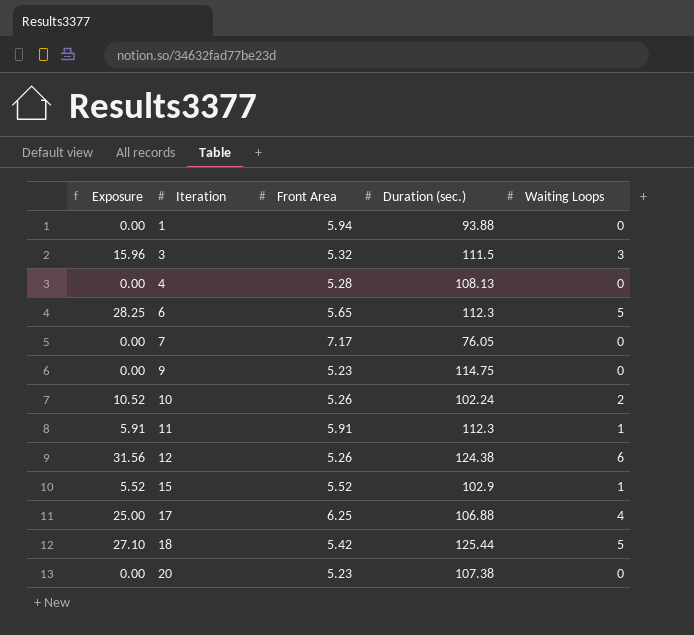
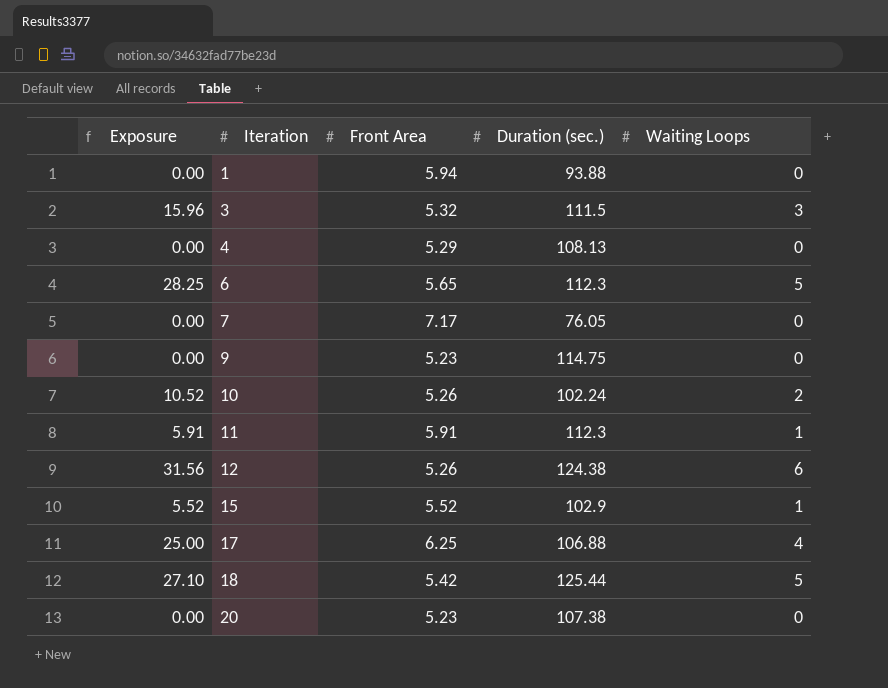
4 | Front Area: 5.28 -> 5.29

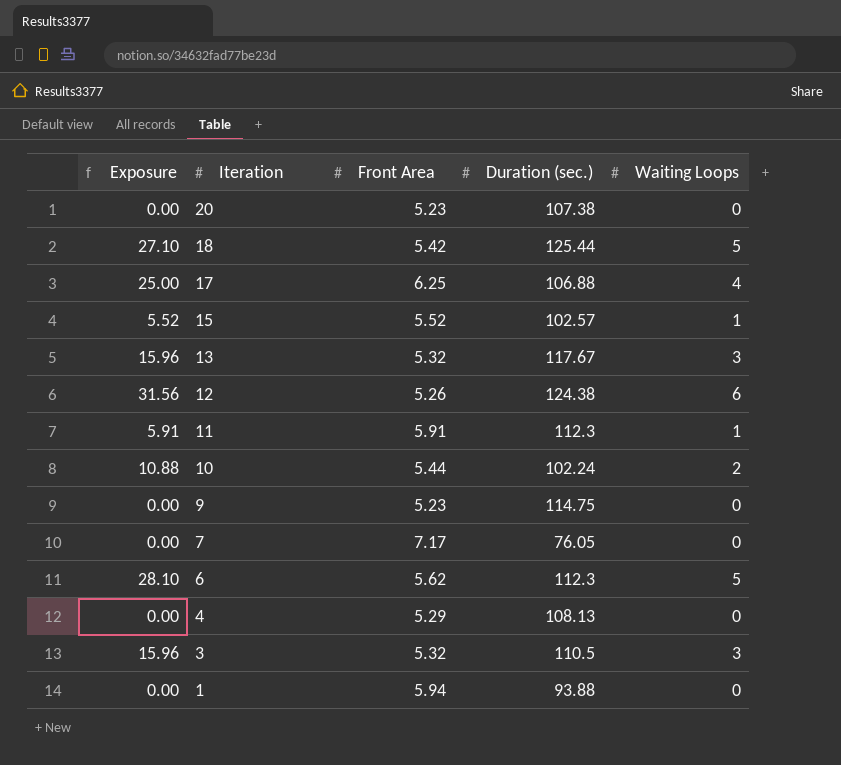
row order: Iteration ascending -> Iteration descending
15 | Duration (sec.): 102.9 -> 102.57
row 13: none -> 15.96 | 5.32 | 117.67 | 3
10 | Exposure: 10.52 -> 10.88
10 | Front Area: 5.26 -> 5.44
6 | Exposure: 28.25 -> 28.10
6 | Front Area: 5.65 -> 5.62
3 | Duration (sec.): 111.5 -> 110.5

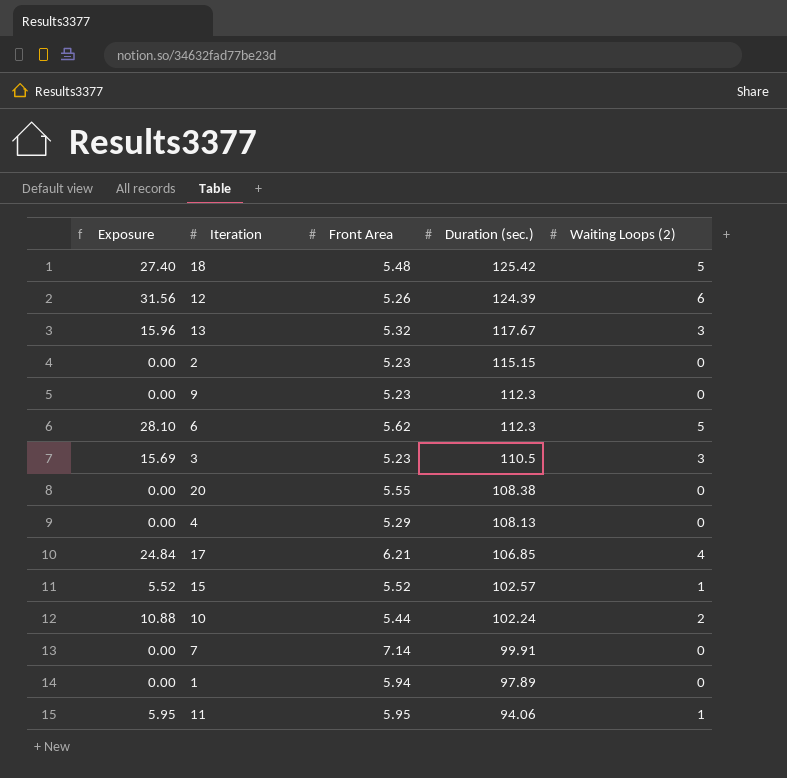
row order: Iteration descending -> Duration (sec.) descending
column name: Waiting Loops -> Waiting Loops (2)
18 | Exposure: 27.10 -> 27.40
18 | Front Area: 5.42 -> 5.48
18 | Duration (sec.): 125.44 -> 125.42
12 | Duration (sec.): 124.38 -> 124.39
row 2: none -> 0.00 | 5.23 | 115.15 | 0
9 | Duration (sec.): 114.75 -> 112.3
3 | Exposure: 15.96 -> 15.69
3 | Front Area: 5.32 -> 5.23
20 | Front Area: 5.23 -> 5.55
20 | Duration (sec.): 107.38 -> 108.38
17 | Exposure: 25.00 -> 24.84
17 | Front Area: 6.25 -> 6.21
17 | Duration (sec.): 106.88 -> 106.85
7 | Front Area: 7.17 -> 7.14
7 | Duration (sec.): 76.05 -> 99.91
1 | Duration (sec.): 93.88 -> 97.89
11 | Exposure: 5.91 -> 5.95
11 | Front Area: 5.91 -> 5.95
11 | Duration (sec.): 112.3 -> 94.06

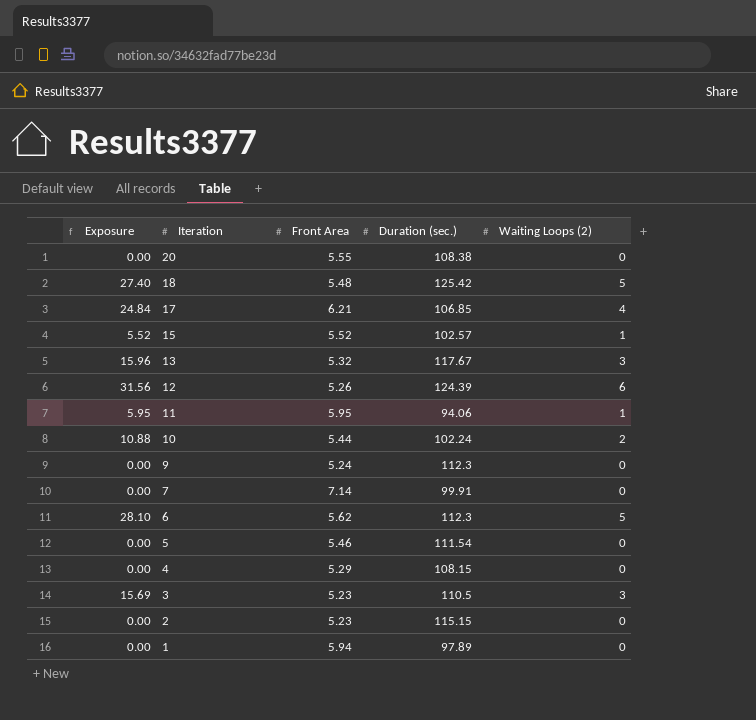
row order: Duration (sec.) descending -> Iteration descending
9 | Front Area: 5.23 -> 5.24
row 5: none -> 0.00 | 5.46 | 111.54 | 0
4 | Duration (sec.): 108.13 -> 108.15

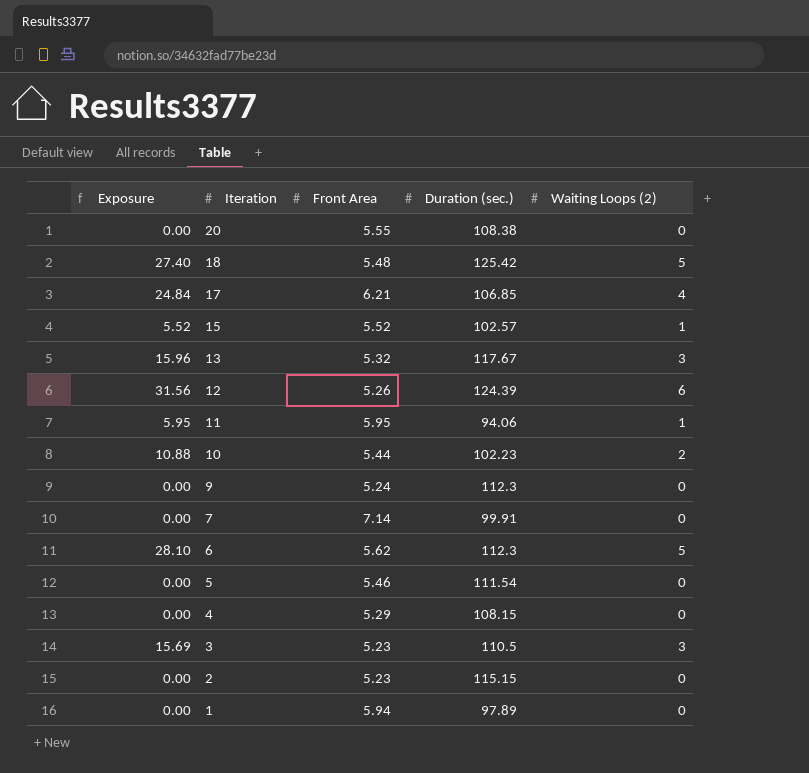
10 | Duration (sec.): 102.24 -> 102.23

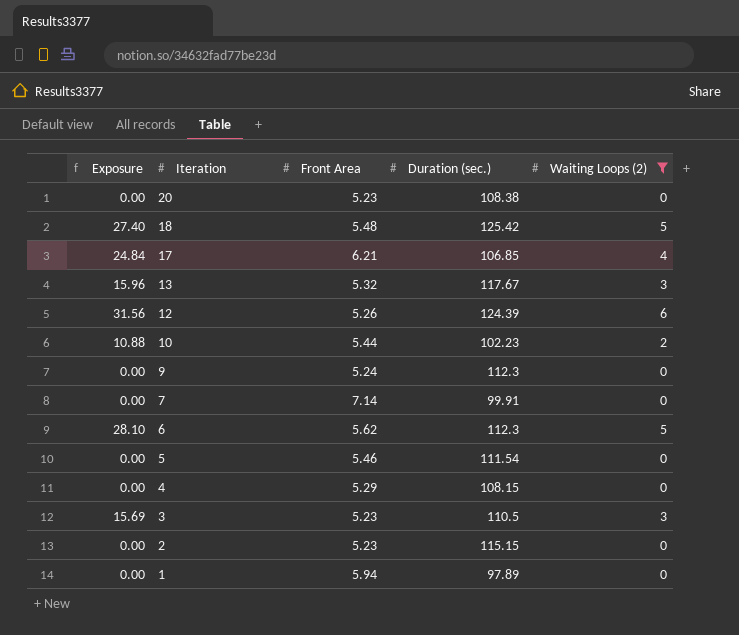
filter: none -> Waiting Loops (2) != 1
20 | Front Area: 5.55 -> 5.23

